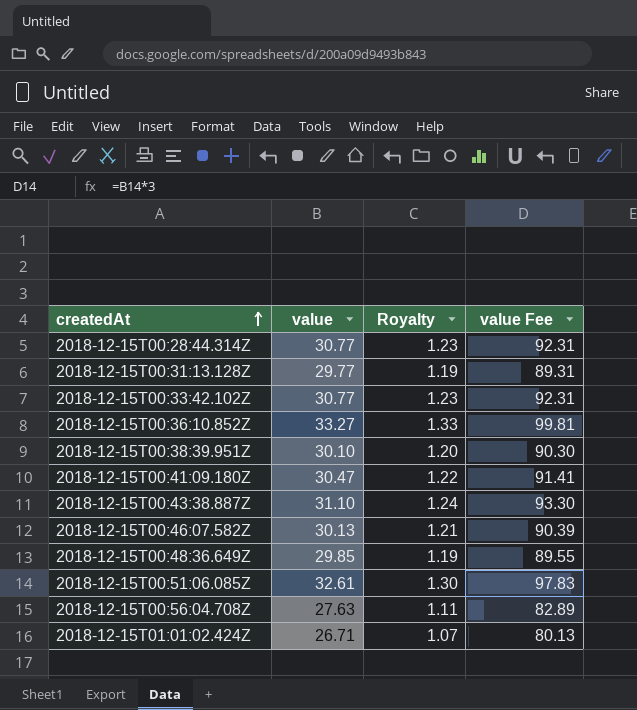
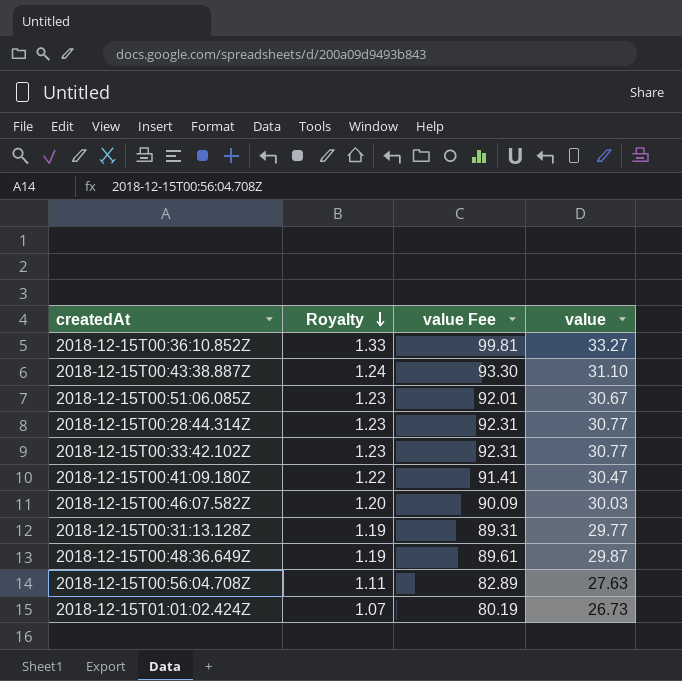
row order: createdAt ascending -> Royalty descending
column value | position: 2 -> 4
row 2018-12-15T00:38:39.951Z: 30.10 | 1.20 | 90.30 -> none
2018-12-15T00:51:06.085Z | Royalty: 1.30 -> 1.23
2018-12-15T00:51:06.085Z | value Fee: 97.83 -> 92.01
2018-12-15T00:51:06.085Z | value: 32.61 -> 30.67
2018-12-15T00:46:07.582Z | Royalty: 1.21 -> 1.20
2018-12-15T00:46:07.582Z | value Fee: 90.39 -> 90.09
2018-12-15T00:46:07.582Z | value: 30.13 -> 30.03
2018-12-15T00:48:36.649Z | value Fee: 89.55 -> 89.61
2018-12-15T00:48:36.649Z | value: 29.85 -> 29.87
2018-12-15T01:01:02.424Z | value Fee: 80.13 -> 80.19
2018-12-15T01:01:02.424Z | value: 26.71 -> 26.73

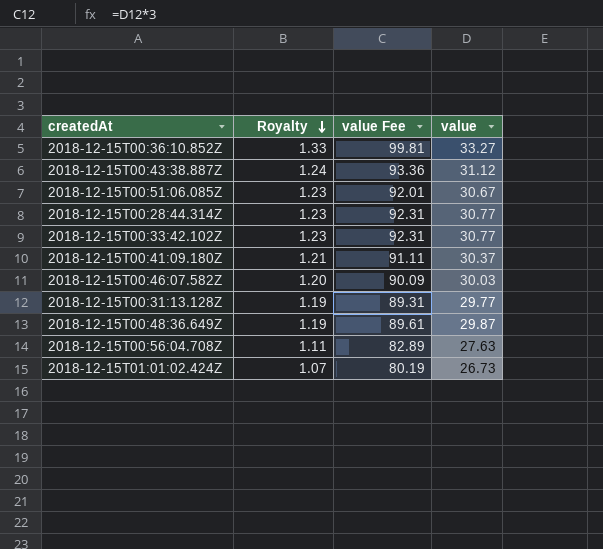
2018-12-15T00:43:38.887Z | value Fee: 93.30 -> 93.36
2018-12-15T00:43:38.887Z | value: 31.10 -> 31.12
2018-12-15T00:41:09.180Z | Royalty: 1.22 -> 1.21
2018-12-15T00:41:09.180Z | value Fee: 91.41 -> 91.11
2018-12-15T00:41:09.180Z | value: 30.47 -> 30.37

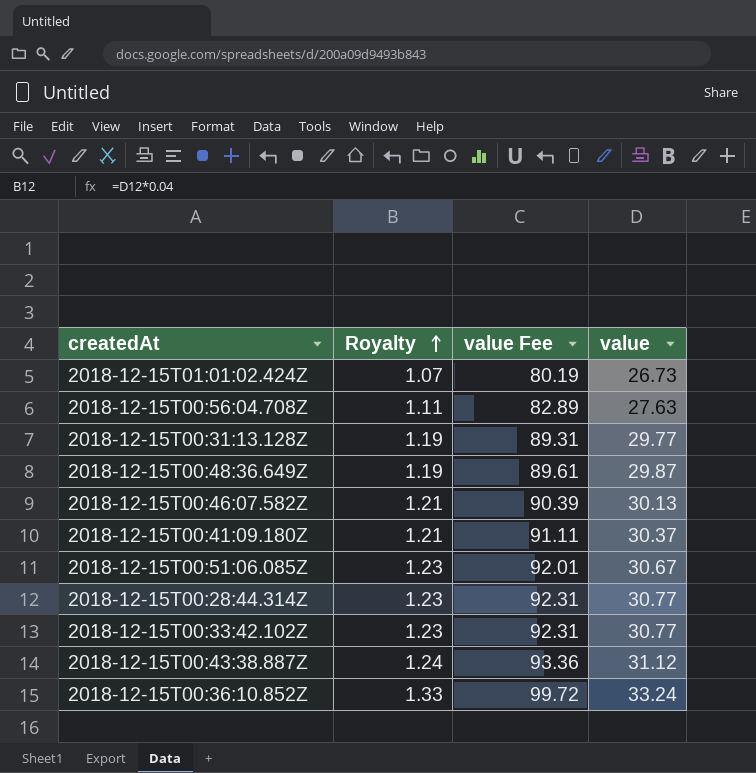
row order: Royalty descending -> Royalty ascending
2018-12-15T00:46:07.582Z | Royalty: 1.20 -> 1.21
2018-12-15T00:46:07.582Z | value Fee: 90.09 -> 90.39
2018-12-15T00:46:07.582Z | value: 30.03 -> 30.13
2018-12-15T00:36:10.852Z | value Fee: 99.81 -> 99.72
2018-12-15T00:36:10.852Z | value: 33.27 -> 33.24

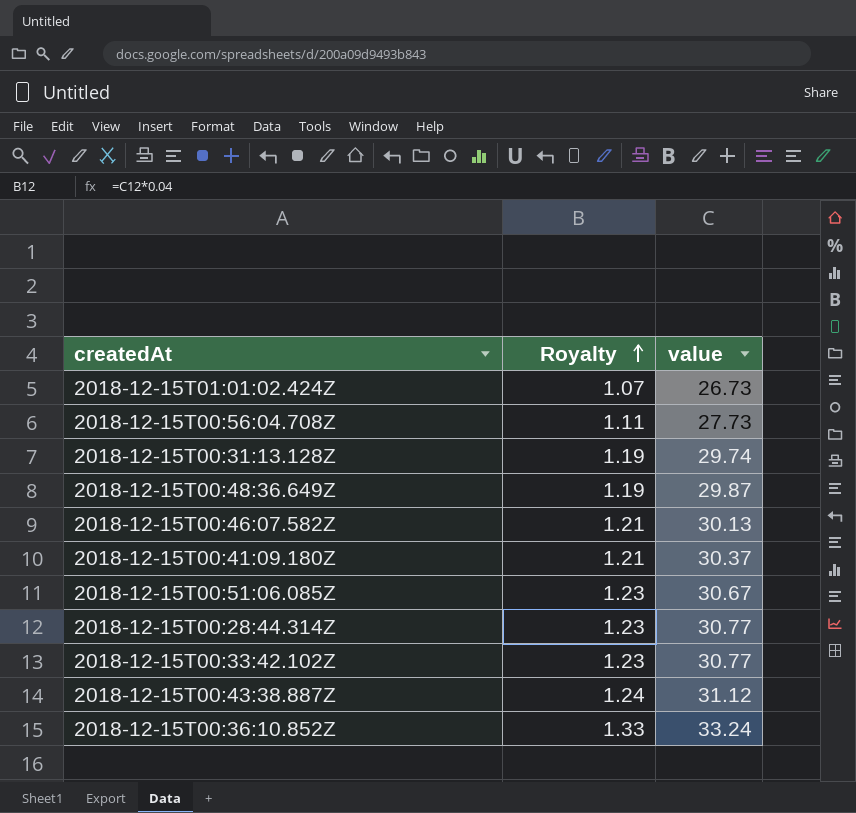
column value Fee | formula: [value] * 3 -> none
2018-12-15T00:56:04.708Z | value: 27.63 -> 27.73
2018-12-15T00:31:13.128Z | value: 29.77 -> 29.74

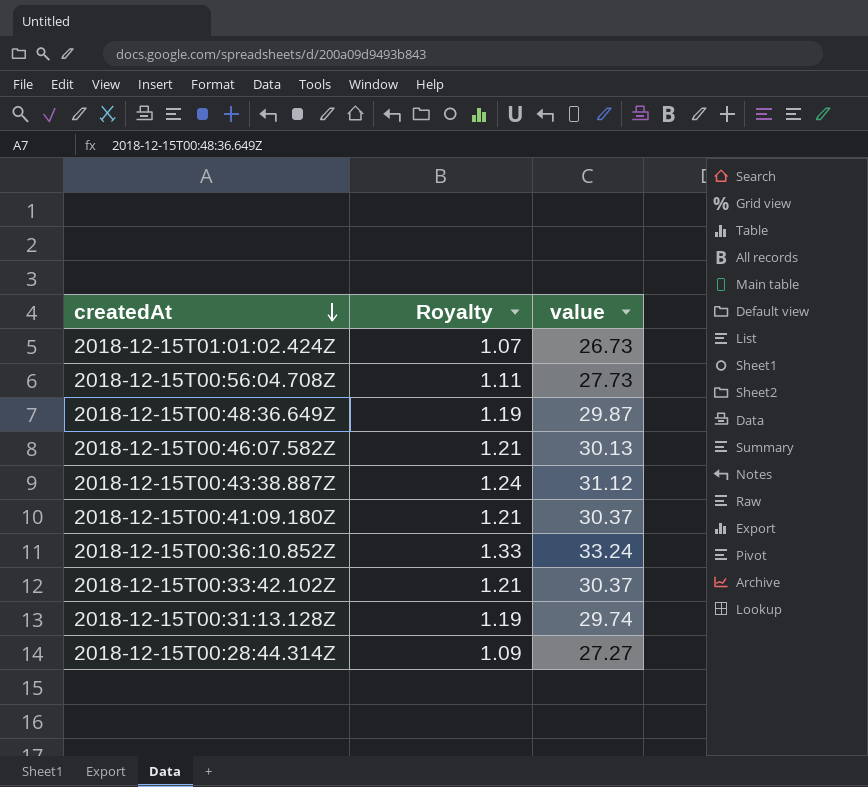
row order: Royalty ascending -> createdAt descending
row 2018-12-15T00:51:06.085Z: 1.23 | 30.67 -> none
2018-12-15T00:33:42.102Z | Royalty: 1.23 -> 1.21
2018-12-15T00:33:42.102Z | value: 30.77 -> 30.37
2018-12-15T00:28:44.314Z | Royalty: 1.23 -> 1.09
2018-12-15T00:28:44.314Z | value: 30.77 -> 27.27

